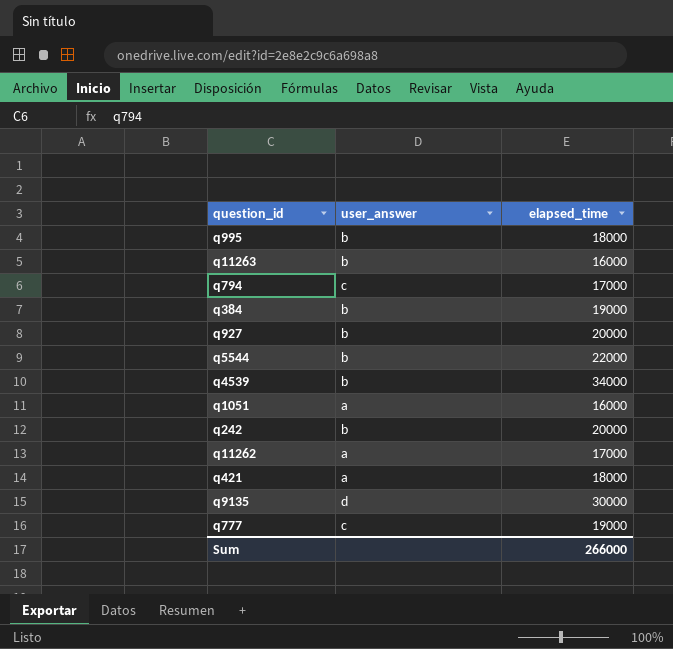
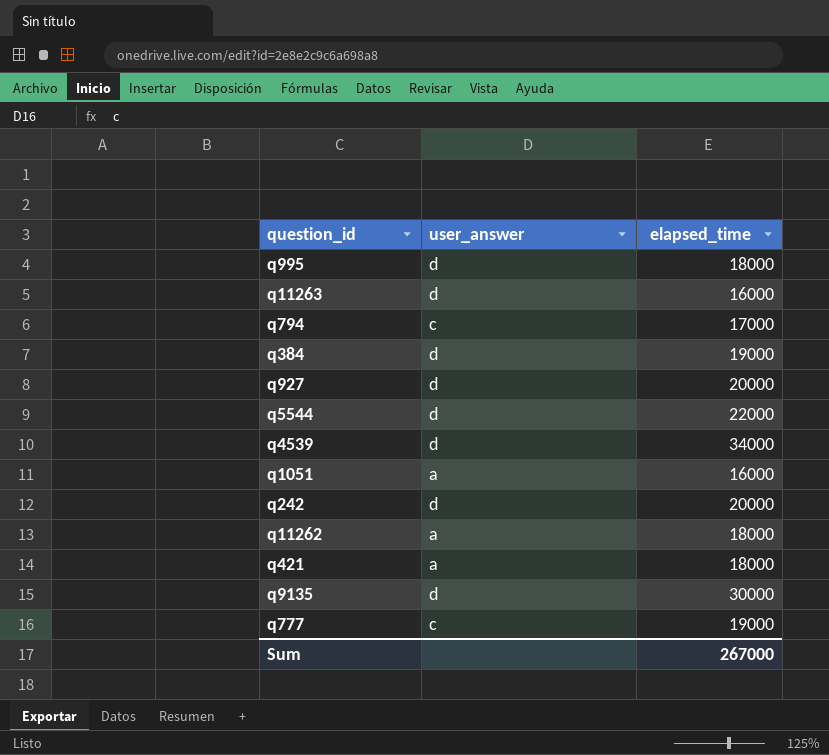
q995 | user_answer: b -> d
q11263 | user_answer: b -> d
q384 | user_answer: b -> d
q927 | user_answer: b -> d
q5544 | user_answer: b -> d
q4539 | user_answer: b -> d
q242 | user_answer: b -> d
q11262 | elapsed_time: 17000 -> 18000
Sum | elapsed_time: 266000 -> 267000

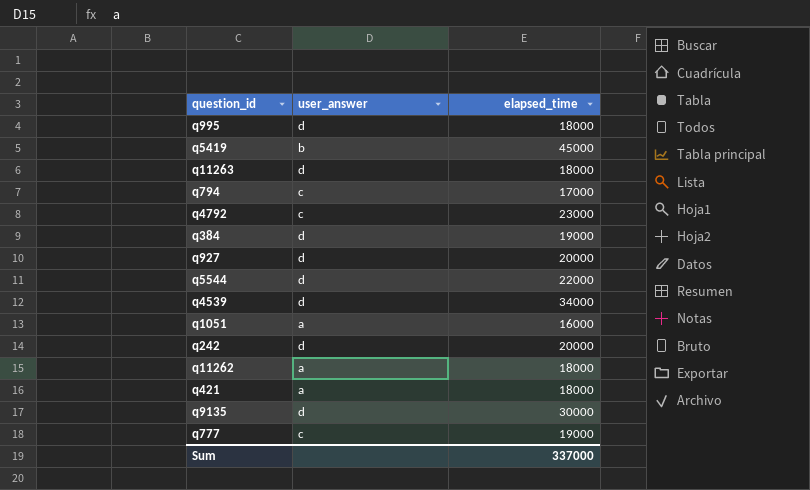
row q5419: none -> b | 45000
q11263 | elapsed_time: 16000 -> 18000
row q4792: none -> c | 23000
Sum | elapsed_time: 267000 -> 337000

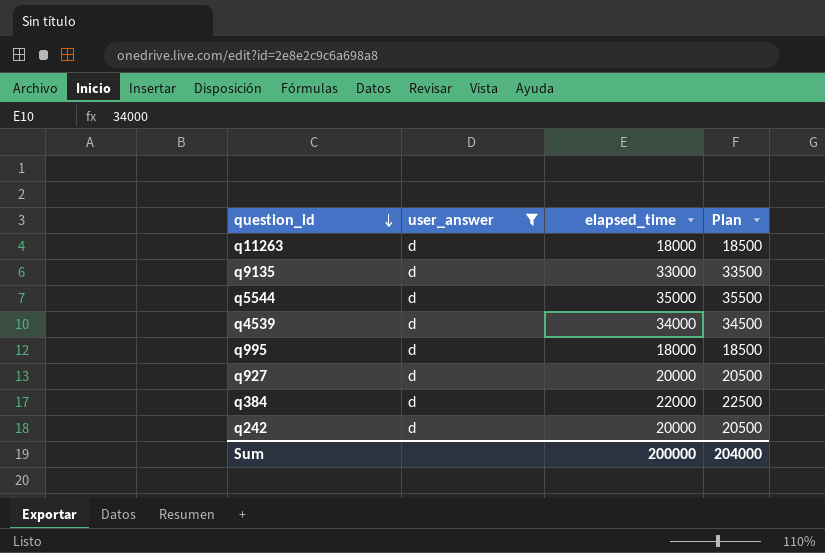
filter: none -> user_answer = d
row order: none -> question_id descending
column Plan | formula: none -> [elapsed_time] + 500
q9135 | elapsed_time: 30000 -> 33000
q5544 | elapsed_time: 22000 -> 35000
q384 | elapsed_time: 19000 -> 22000
Sum | elapsed_time: 337000 -> 200000

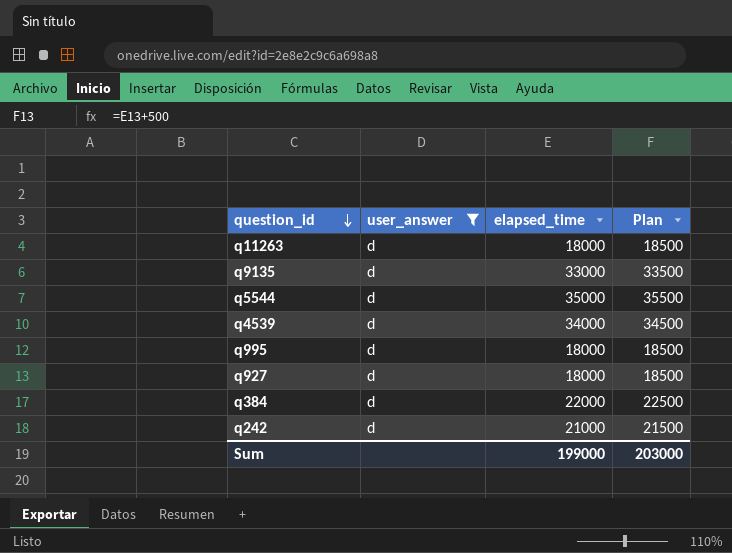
q927 | elapsed_time: 20000 -> 18000
q927 | Plan: 20500 -> 18500
q242 | elapsed_time: 20000 -> 21000
q242 | Plan: 20500 -> 21500
Sum | elapsed_time: 200000 -> 199000
Sum | Plan: 204000 -> 203000

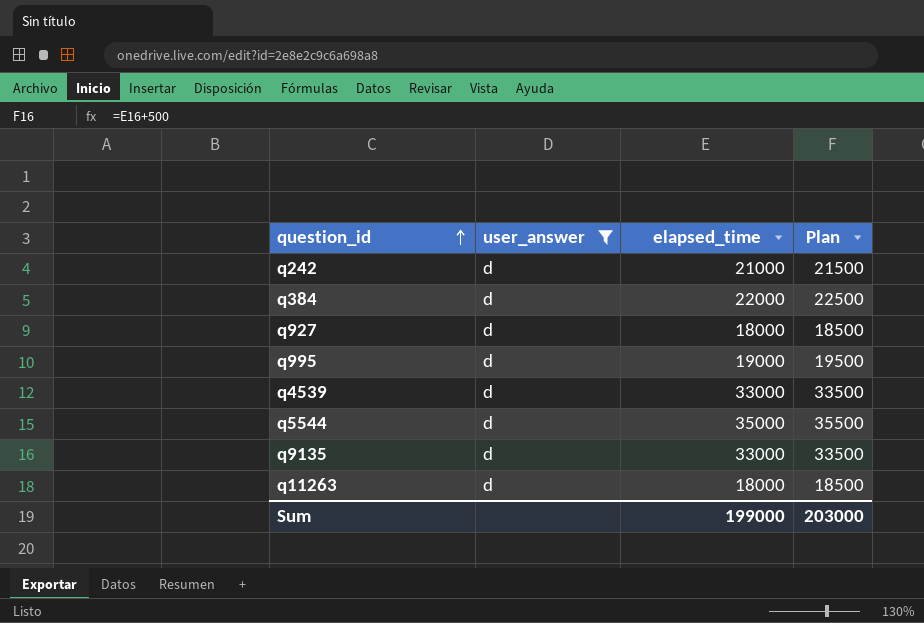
row order: question_id descending -> question_id ascending
q995 | elapsed_time: 18000 -> 19000
q995 | Plan: 18500 -> 19500
q4539 | elapsed_time: 34000 -> 33000
q4539 | Plan: 34500 -> 33500

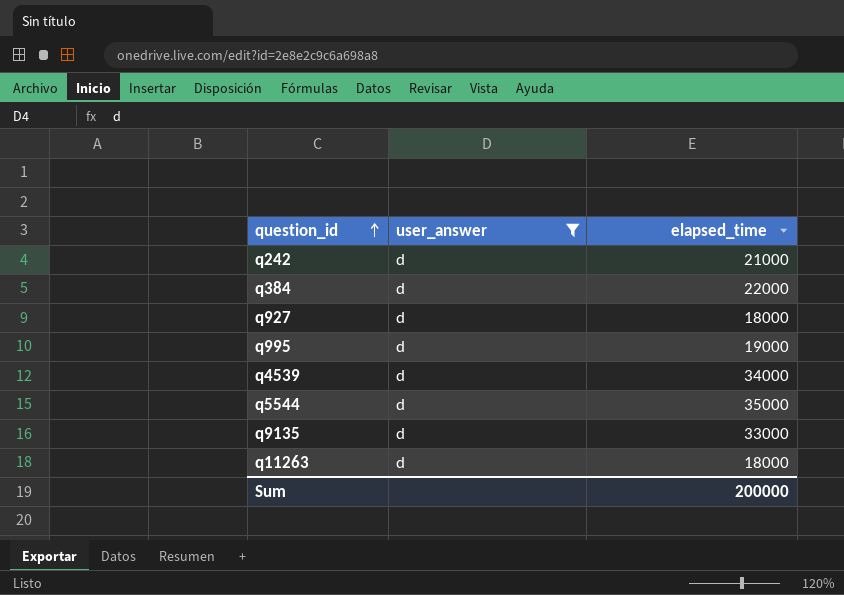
column Plan | formula: [elapsed_time] + 500 -> none
q4539 | elapsed_time: 33000 -> 34000
Sum | elapsed_time: 199000 -> 200000

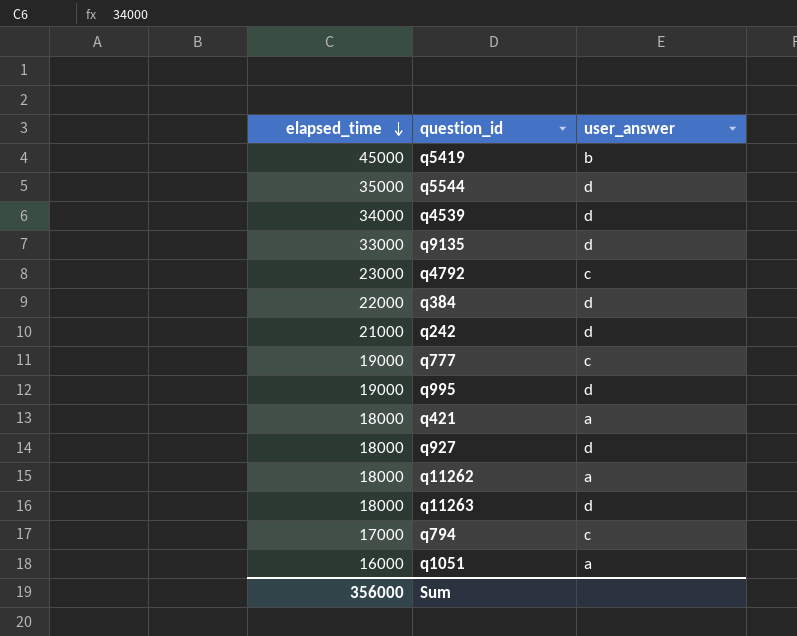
filter: user_answer = d -> none
row order: question_id ascending -> elapsed_time descending
column elapsed_time | position: 3 -> 1
Sum | elapsed_time: 200000 -> 356000

